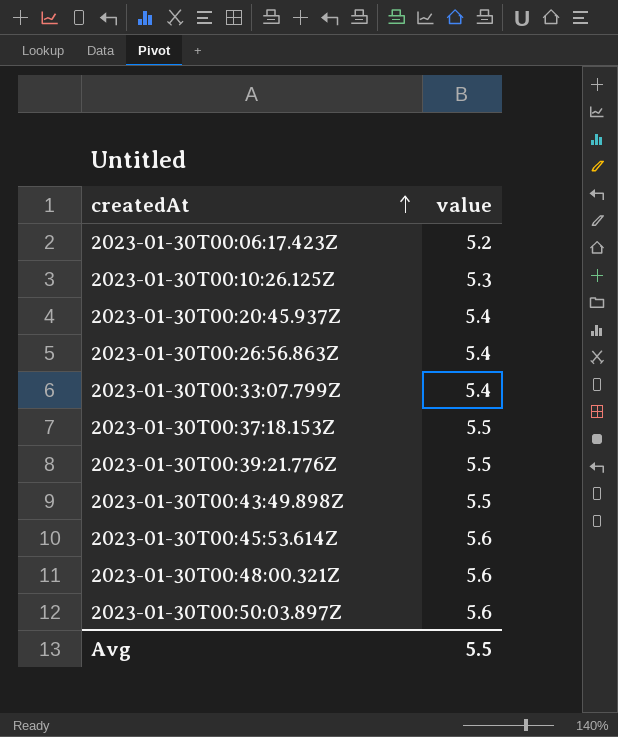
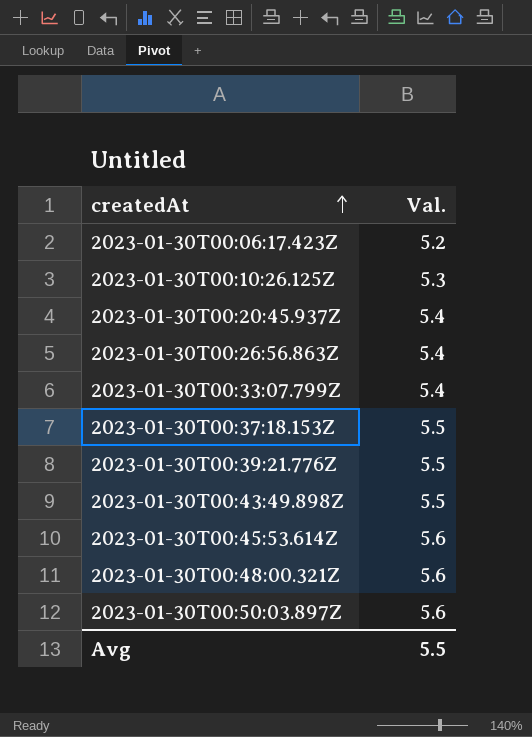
column name: value -> Val.

